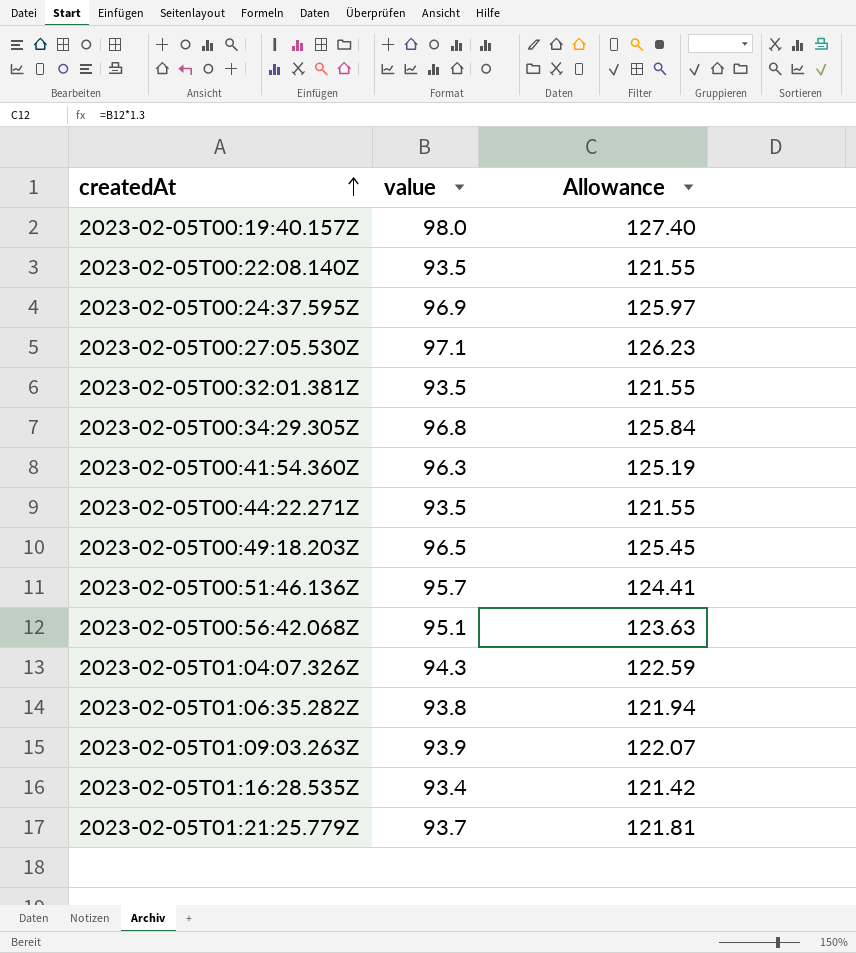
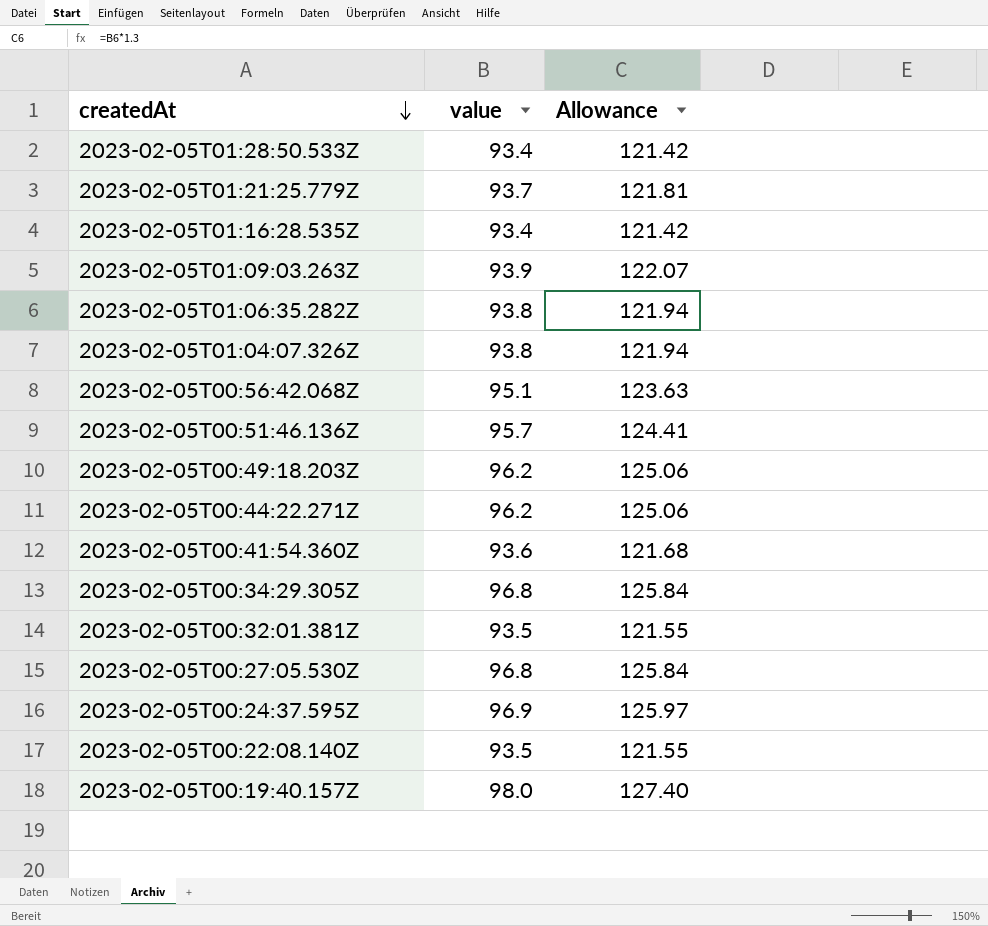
row order: createdAt ascending -> createdAt descending
row 2023-02-05T01:28:50.533Z: none -> 93.4 | 121.42
2023-02-05T01:04:07.326Z | value: 94.3 -> 93.8
2023-02-05T01:04:07.326Z | Allowance: 122.59 -> 121.94
2023-02-05T00:49:18.203Z | value: 96.5 -> 96.2
2023-02-05T00:49:18.203Z | Allowance: 125.45 -> 125.06
2023-02-05T00:44:22.271Z | value: 93.5 -> 96.2
2023-02-05T00:44:22.271Z | Allowance: 121.55 -> 125.06
2023-02-05T00:41:54.360Z | value: 96.3 -> 93.6
2023-02-05T00:41:54.360Z | Allowance: 125.19 -> 121.68
2023-02-05T00:27:05.530Z | value: 97.1 -> 96.8
2023-02-05T00:27:05.530Z | Allowance: 126.23 -> 125.84

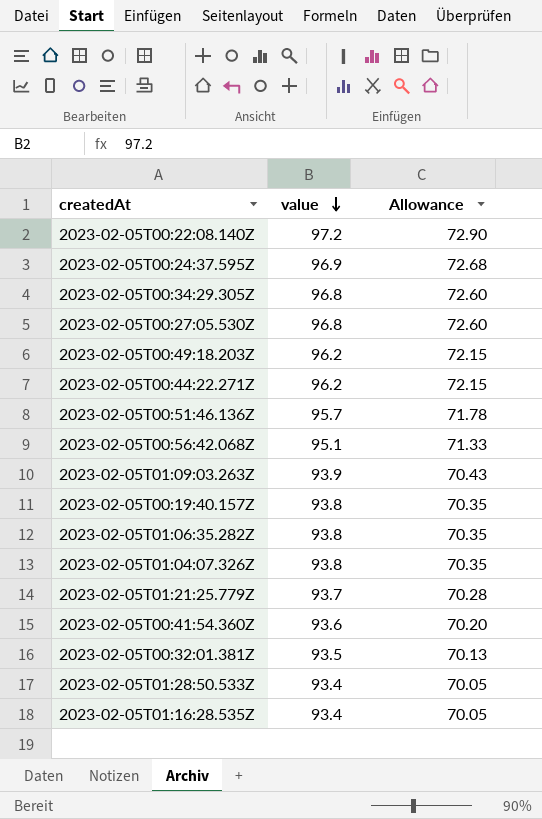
row order: createdAt descending -> value descending
column Allowance | formula: [value] * 1.3 -> [value] * 0.75
2023-02-05T00:22:08.140Z | value: 93.5 -> 97.2
2023-02-05T00:19:40.157Z | value: 98.0 -> 93.8

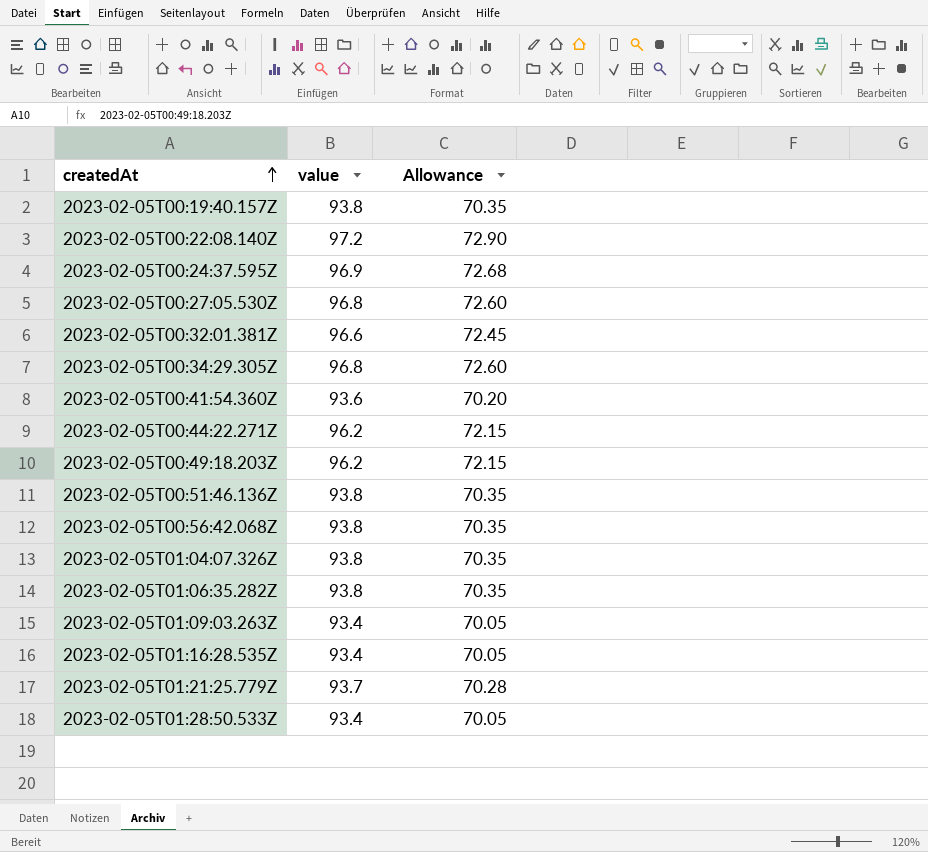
row order: value descending -> createdAt ascending
2023-02-05T00:32:01.381Z | value: 93.5 -> 96.6
2023-02-05T00:32:01.381Z | Allowance: 70.13 -> 72.45
2023-02-05T00:51:46.136Z | value: 95.7 -> 93.8
2023-02-05T00:51:46.136Z | Allowance: 71.78 -> 70.35
2023-02-05T00:56:42.068Z | value: 95.1 -> 93.8
2023-02-05T00:56:42.068Z | Allowance: 71.33 -> 70.35
2023-02-05T01:09:03.263Z | value: 93.9 -> 93.4
2023-02-05T01:09:03.263Z | Allowance: 70.43 -> 70.05

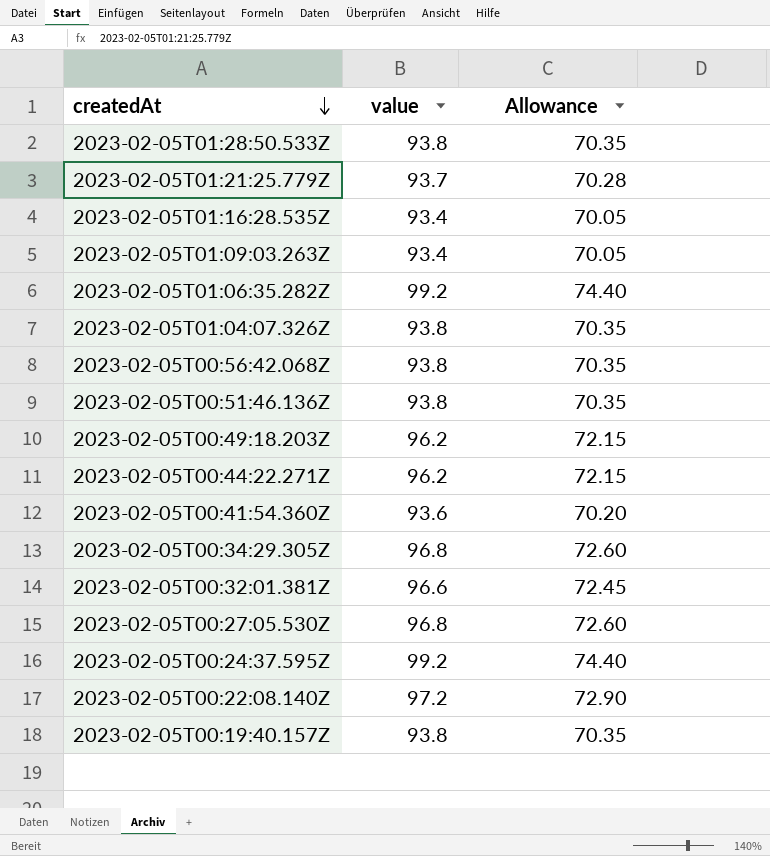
row order: createdAt ascending -> createdAt descending
2023-02-05T01:28:50.533Z | value: 93.4 -> 93.8
2023-02-05T01:28:50.533Z | Allowance: 70.05 -> 70.35
2023-02-05T01:06:35.282Z | value: 93.8 -> 99.2
2023-02-05T01:06:35.282Z | Allowance: 70.35 -> 74.40
2023-02-05T00:24:37.595Z | value: 96.9 -> 99.2
2023-02-05T00:24:37.595Z | Allowance: 72.68 -> 74.40

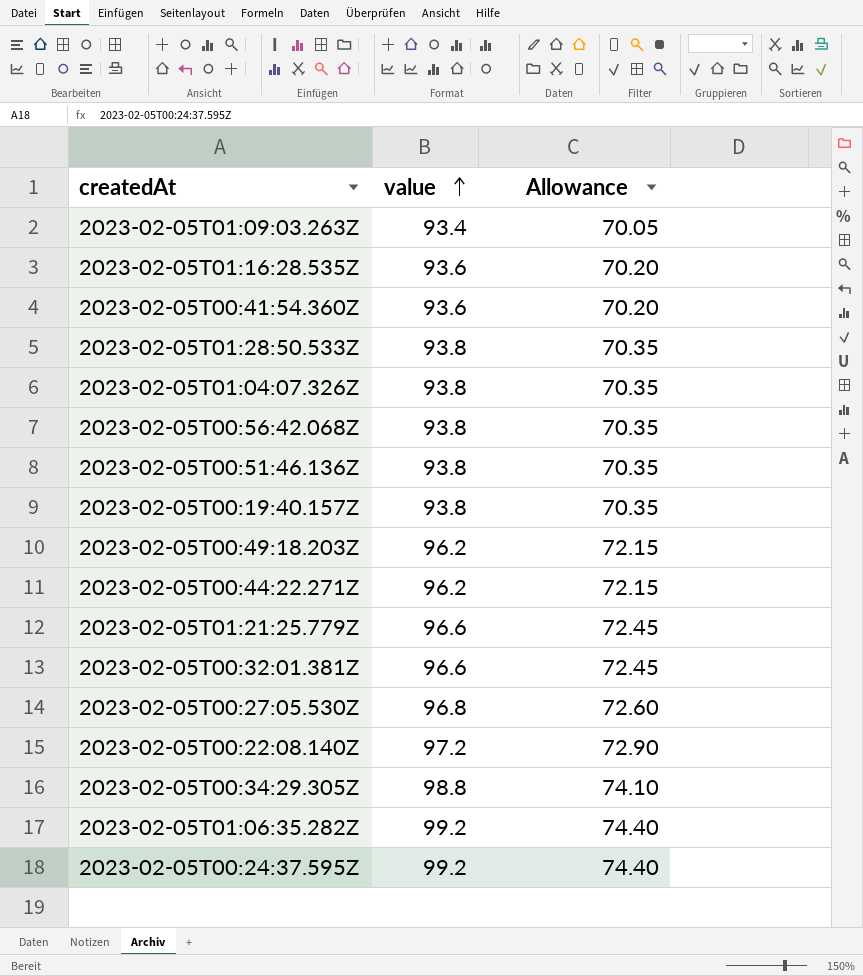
row order: createdAt descending -> value ascending
2023-02-05T01:16:28.535Z | value: 93.4 -> 93.6
2023-02-05T01:16:28.535Z | Allowance: 70.05 -> 70.20
2023-02-05T01:21:25.779Z | value: 93.7 -> 96.6
2023-02-05T01:21:25.779Z | Allowance: 70.28 -> 72.45
2023-02-05T00:34:29.305Z | value: 96.8 -> 98.8
2023-02-05T00:34:29.305Z | Allowance: 72.60 -> 74.10

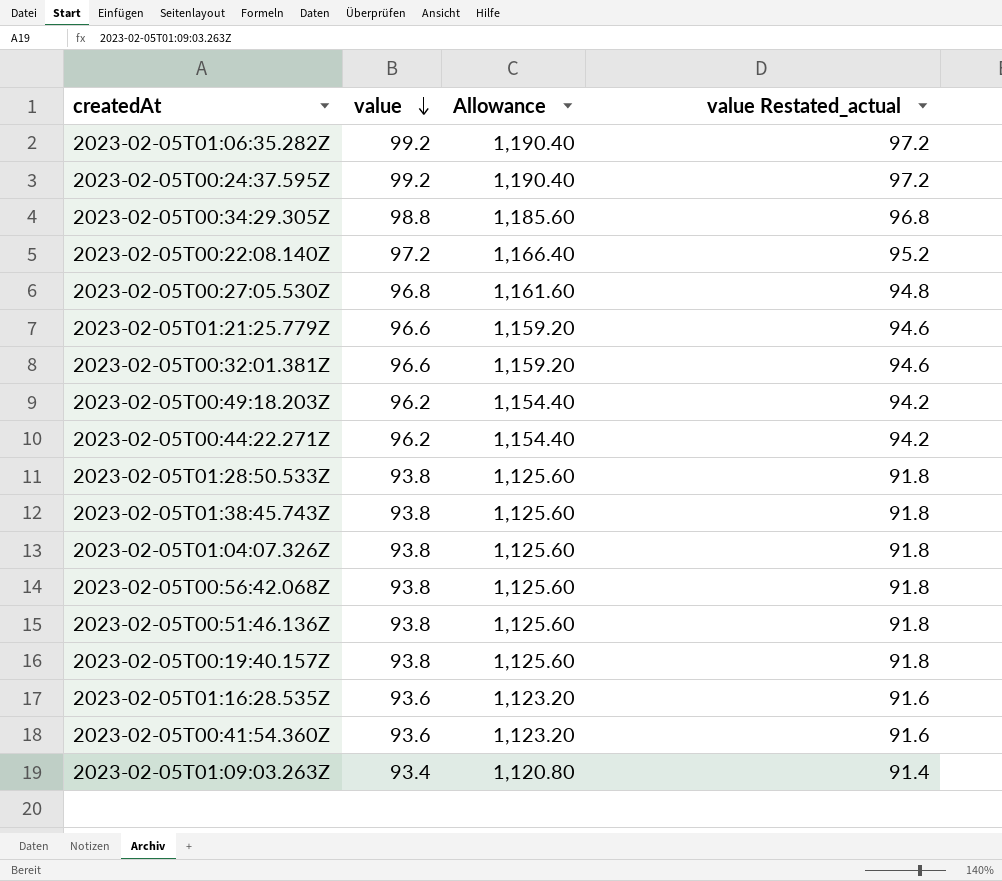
row order: value ascending -> value descending
column Allowance | formula: [value] * 0.75 -> [value] * 12
column value Restated_actual | formula: none -> [value] - 2
row 2023-02-05T01:38:45.743Z: none -> 93.8 | 1,125.60 | 91.8

